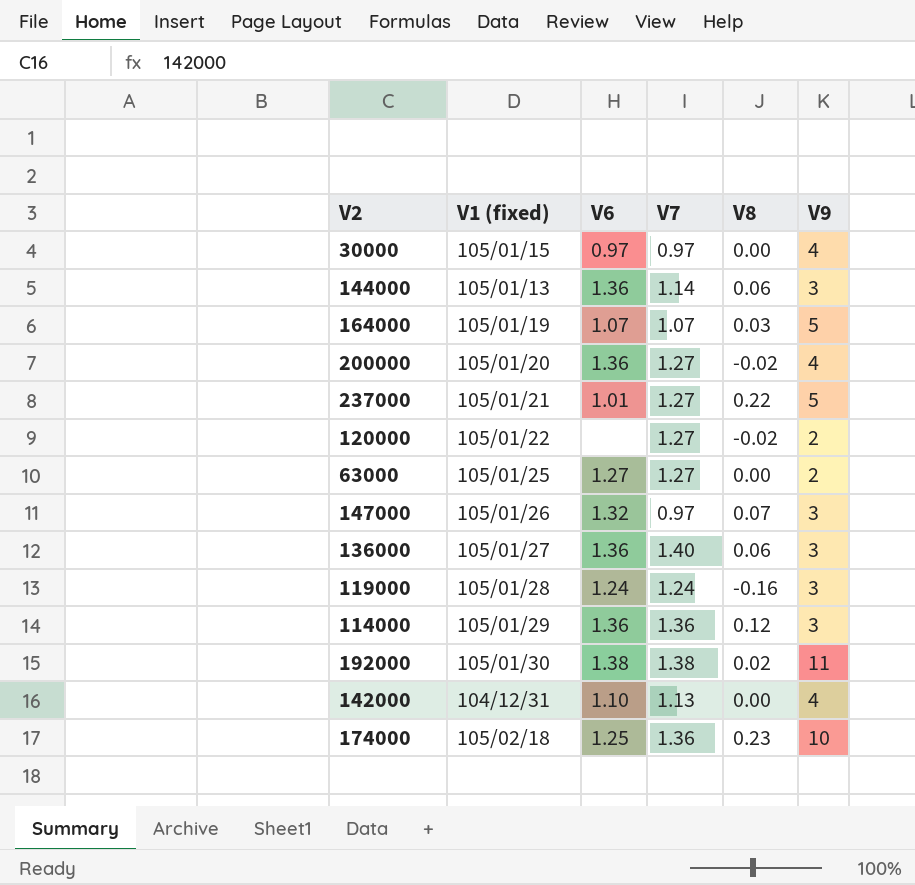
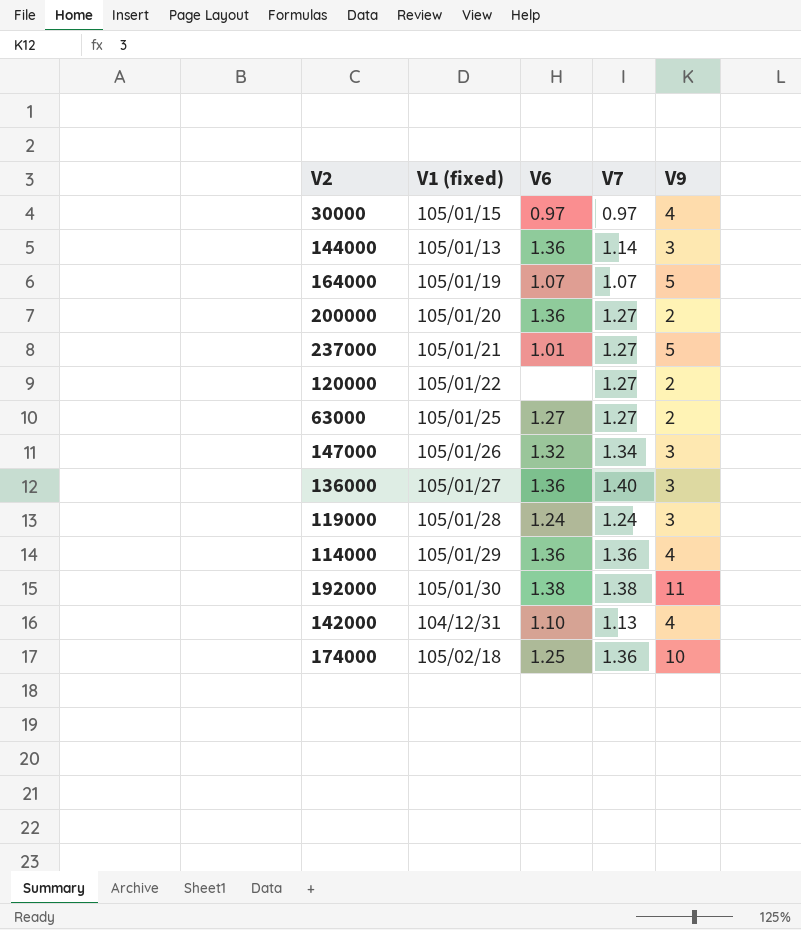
column V8 | position: 5 -> none
200000 | V9: 4 -> 2
147000 | V7: 0.97 -> 1.34
114000 | V9: 3 -> 4

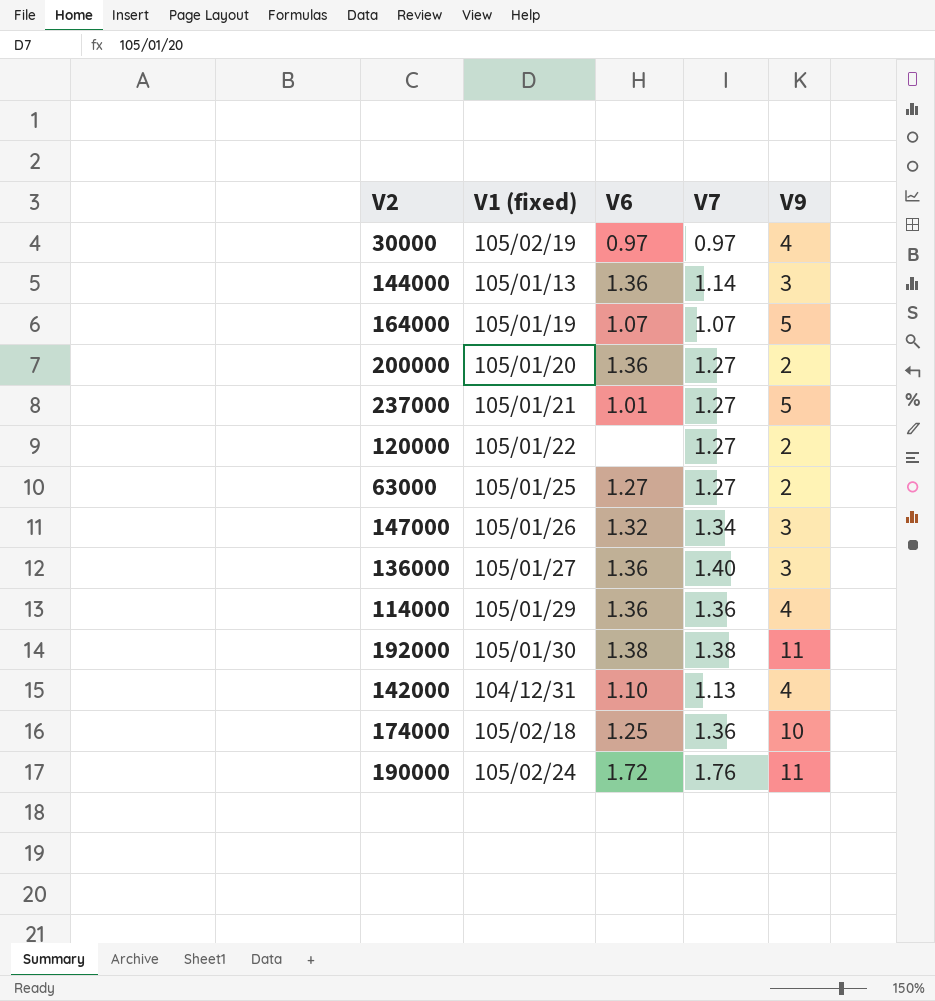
row 119000: 105/01/28 | 1.24 | 1.24 | 3 -> none
30000 | V1 (fixed): 105/01/15 -> 105/02/19
row 190000: none -> 105/02/24 | 1.72 | 1.76 | 11

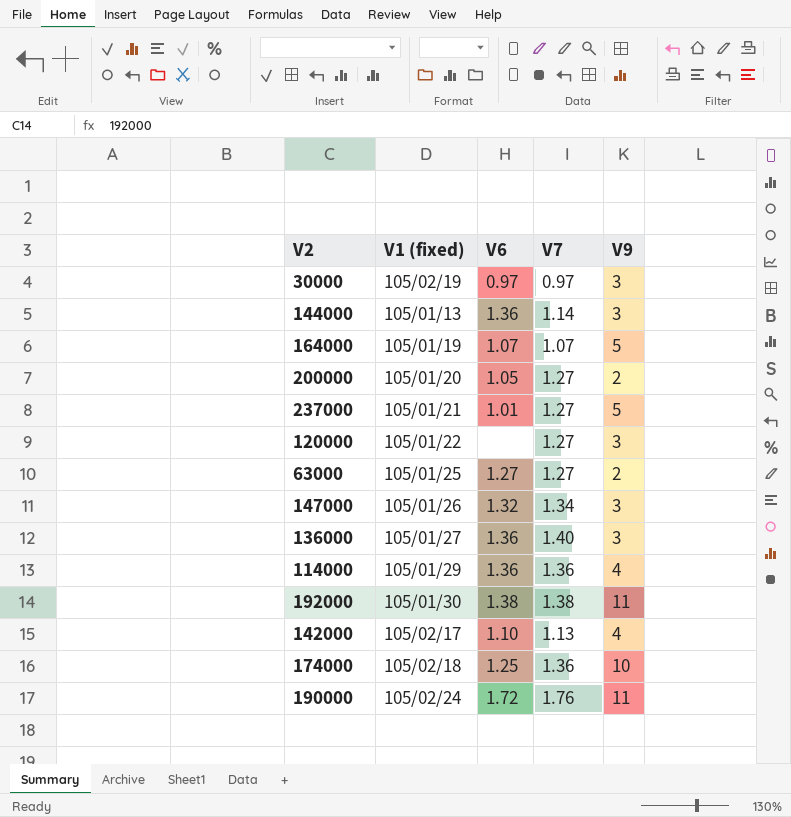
30000 | V9: 4 -> 3
200000 | V6: 1.36 -> 1.05
120000 | V9: 2 -> 3
142000 | V1 (fixed): 104/12/31 -> 105/02/17

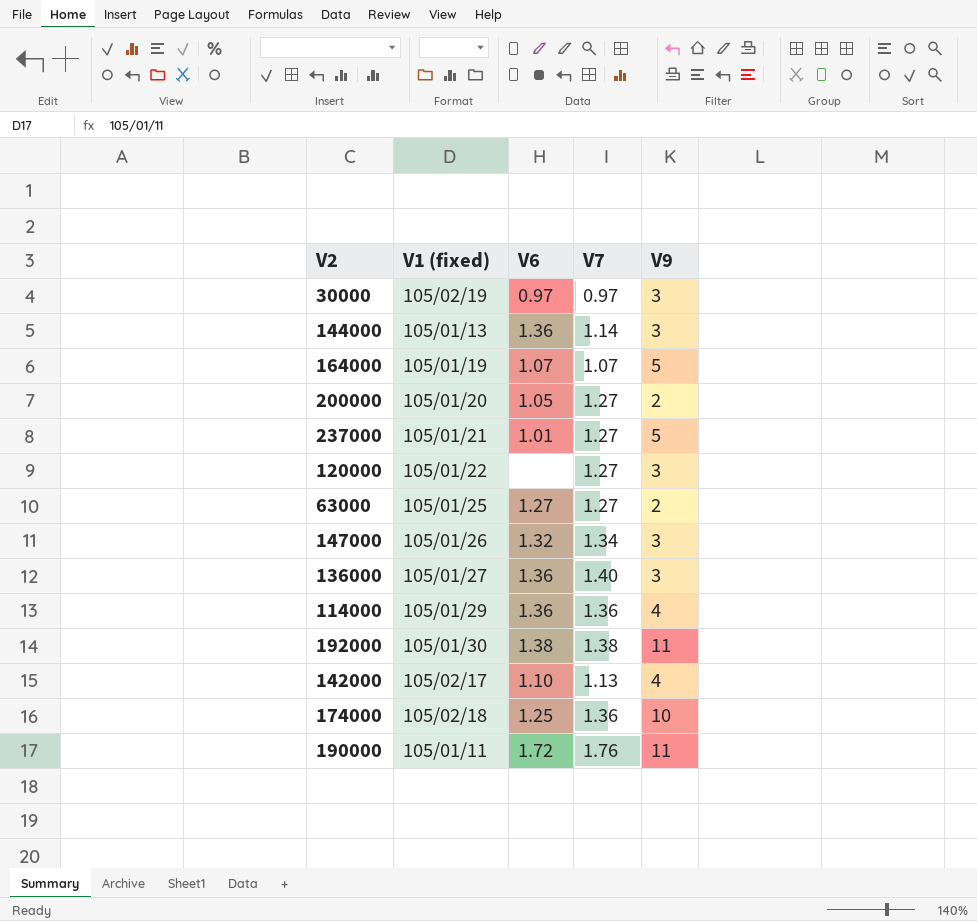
190000 | V1 (fixed): 105/02/24 -> 105/01/11

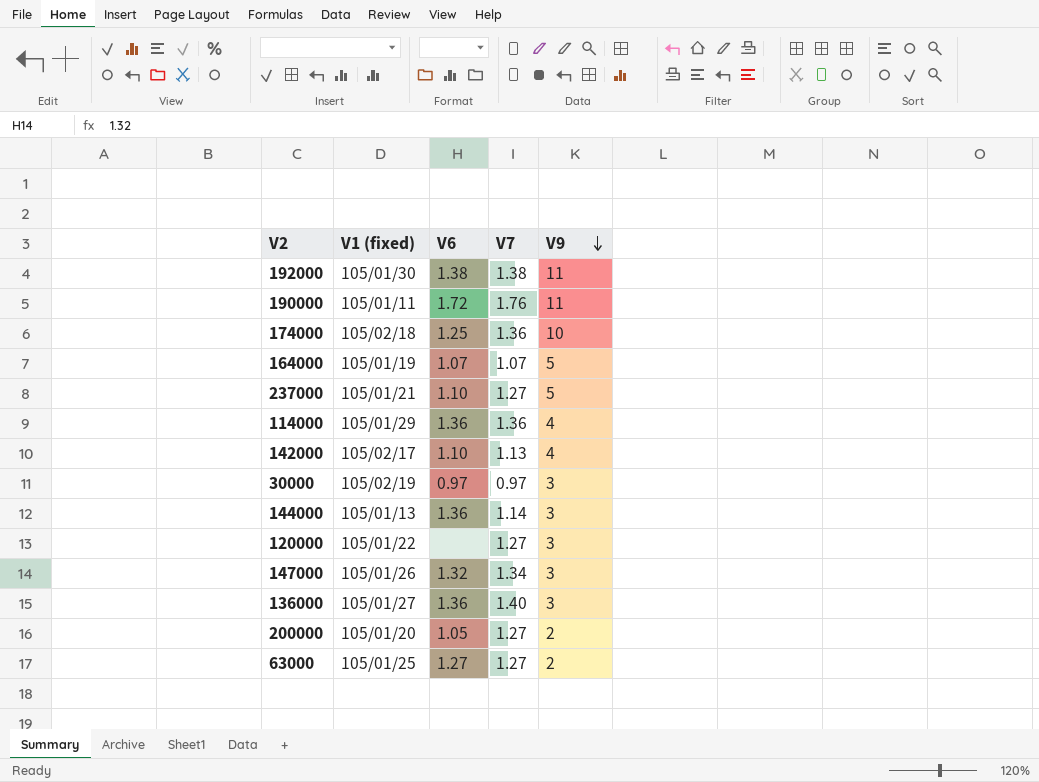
row order: none -> V9 descending
237000 | V6: 1.01 -> 1.10

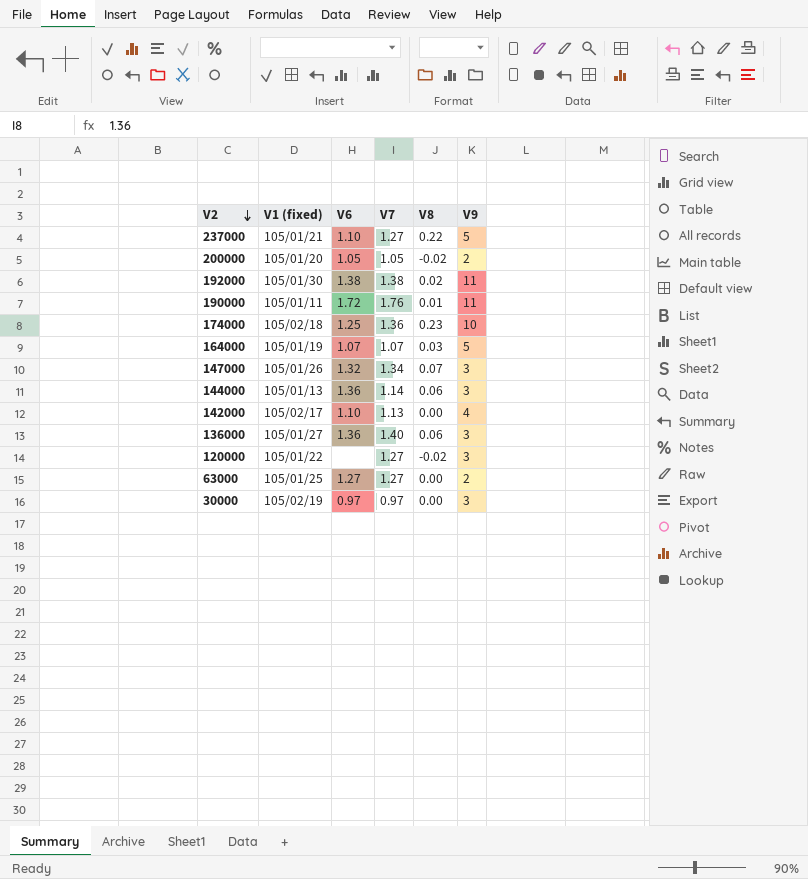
row order: V9 descending -> V2 descending
column V8 | position: none -> 5
row 114000: 105/01/29 | 1.36 | 1.36 | 4 -> none
200000 | V7: 1.27 -> 1.05

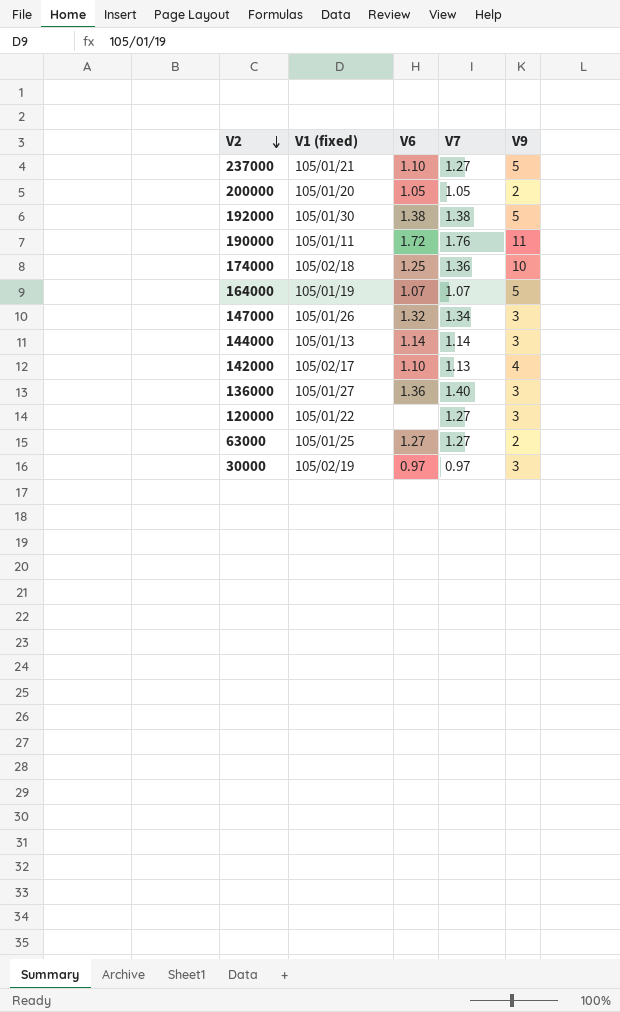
column V8 | position: 5 -> none
192000 | V9: 11 -> 5
144000 | V6: 1.36 -> 1.14

